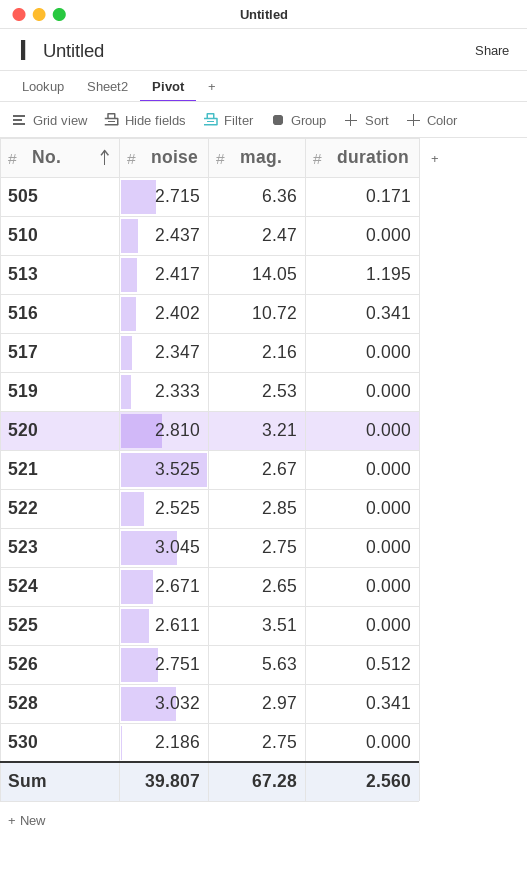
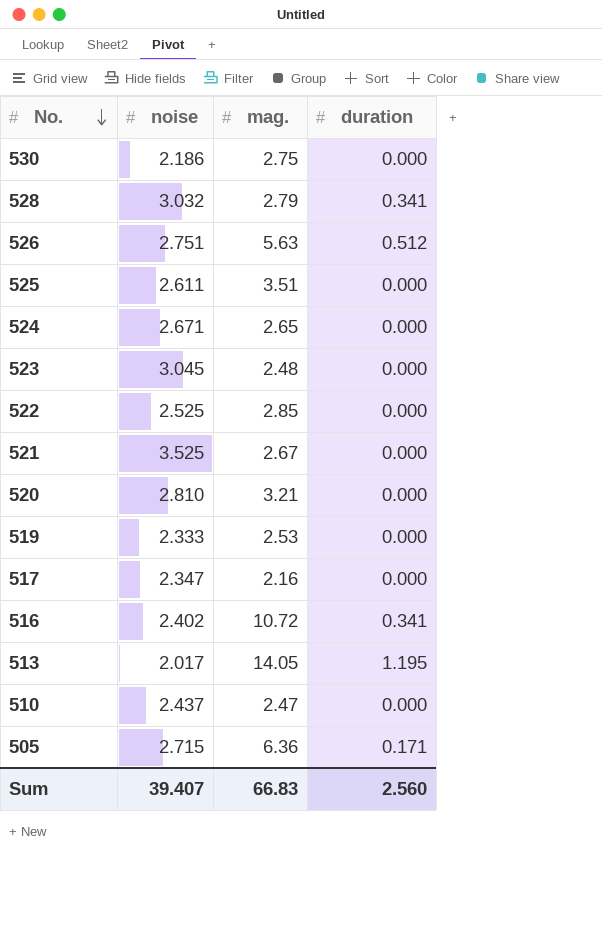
row order: No. ascending -> No. descending
528 | mag.: 2.97 -> 2.79
523 | mag.: 2.75 -> 2.48
513 | noise: 2.417 -> 2.017
Sum | noise: 39.807 -> 39.407
Sum | mag.: 67.28 -> 66.83

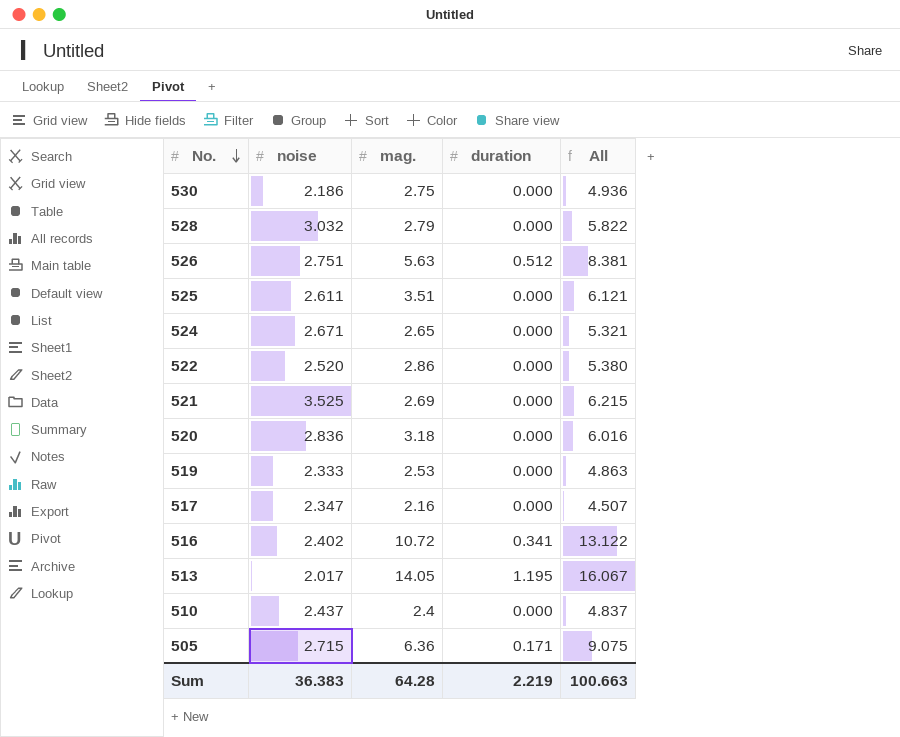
column All | formula: none -> [noise] + [mag.]
row 523: 3.045 | 2.48 | 0.000 -> none
528 | duration: 0.341 -> 0.000
522 | noise: 2.525 -> 2.520
522 | mag.: 2.85 -> 2.86
521 | mag.: 2.67 -> 2.69
520 | noise: 2.810 -> 2.836
520 | mag.: 3.21 -> 3.18
510 | mag.: 2.47 -> 2.4
Sum | noise: 39.407 -> 36.383
Sum | mag.: 66.83 -> 64.28
Sum | duration: 2.560 -> 2.219

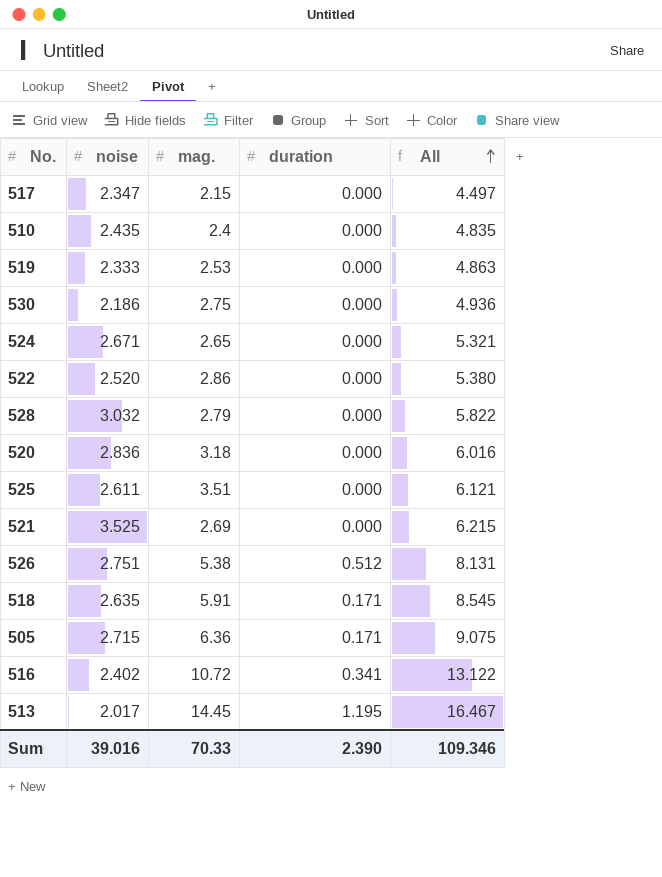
row order: No. descending -> All ascending
517 | mag.: 2.16 -> 2.15
517 | All: 4.507 -> 4.497
510 | noise: 2.437 -> 2.435
510 | All: 4.837 -> 4.835
526 | mag.: 5.63 -> 5.38
526 | All: 8.381 -> 8.131
row 518: none -> 2.635 | 5.91 | 0.171 | 8.545
513 | mag.: 14.05 -> 14.45
513 | All: 16.067 -> 16.467
Sum | noise: 36.383 -> 39.016
Sum | mag.: 64.28 -> 70.33
Sum | duration: 2.219 -> 2.390
Sum | All: 100.663 -> 109.346

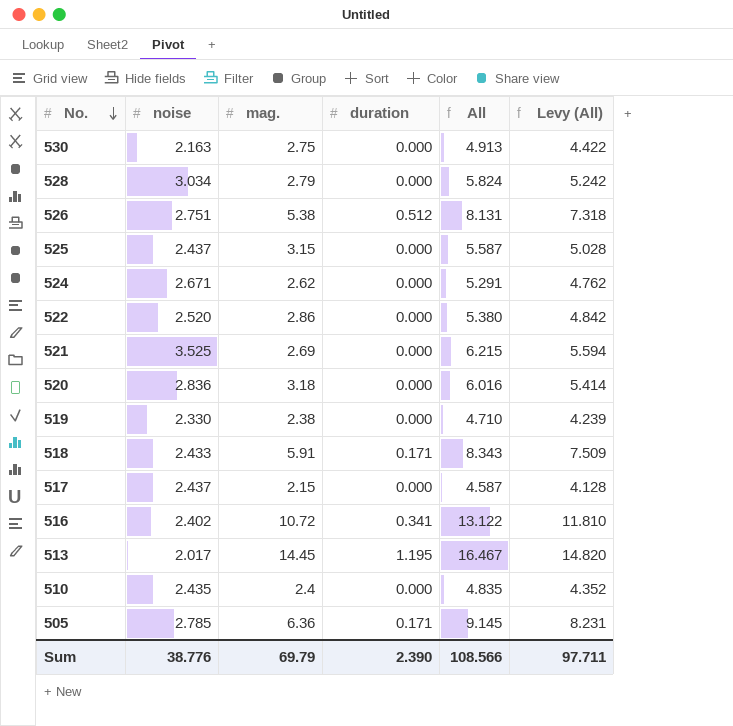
row order: All ascending -> No. descending
column Levy (All) | formula: none -> [All] * 0.9
530 | noise: 2.186 -> 2.163
530 | All: 4.936 -> 4.913
528 | noise: 3.032 -> 3.034
528 | All: 5.822 -> 5.824
525 | noise: 2.611 -> 2.437
525 | mag.: 3.51 -> 3.15
525 | All: 6.121 -> 5.587
524 | mag.: 2.65 -> 2.62
524 | All: 5.321 -> 5.291
519 | noise: 2.333 -> 2.330
519 | mag.: 2.53 -> 2.38
519 | All: 4.863 -> 4.710
518 | noise: 2.635 -> 2.433
518 | All: 8.545 -> 8.343
517 | noise: 2.347 -> 2.437
517 | All: 4.497 -> 4.587
505 | noise: 2.715 -> 2.785
505 | All: 9.075 -> 9.145
Sum | noise: 39.016 -> 38.776
Sum | mag.: 70.33 -> 69.79
Sum | All: 109.346 -> 108.566

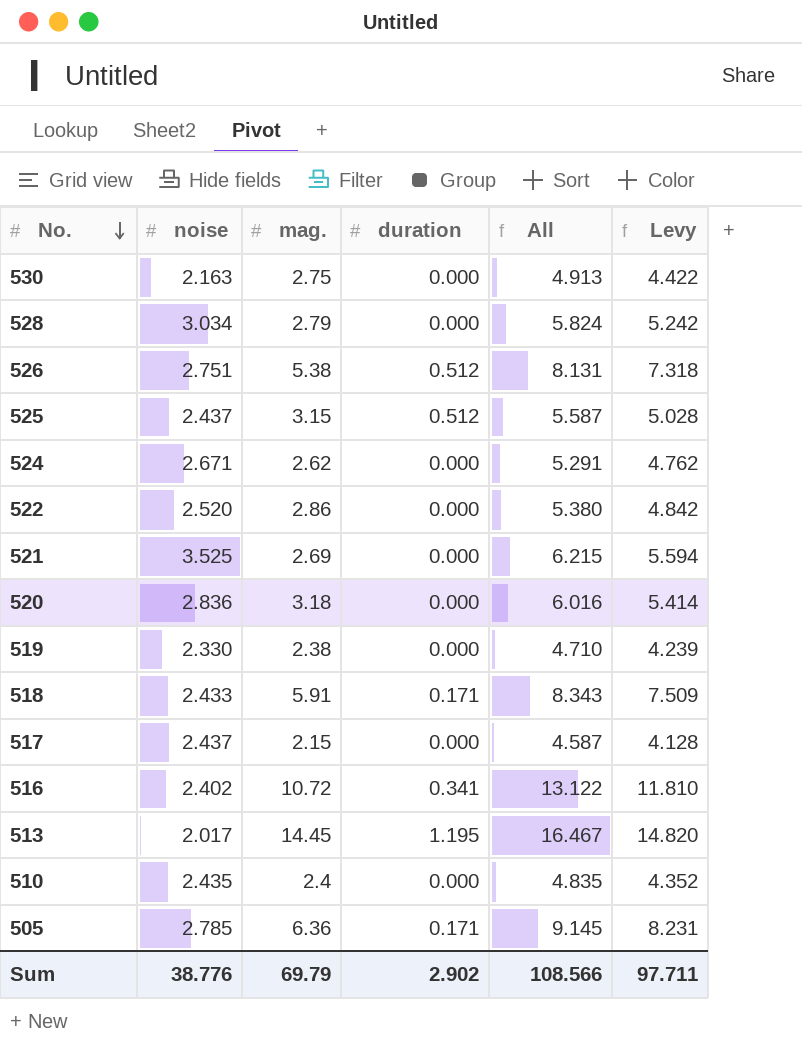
column name: Levy (All) -> Levy
525 | duration: 0.000 -> 0.512
Sum | duration: 2.390 -> 2.902

